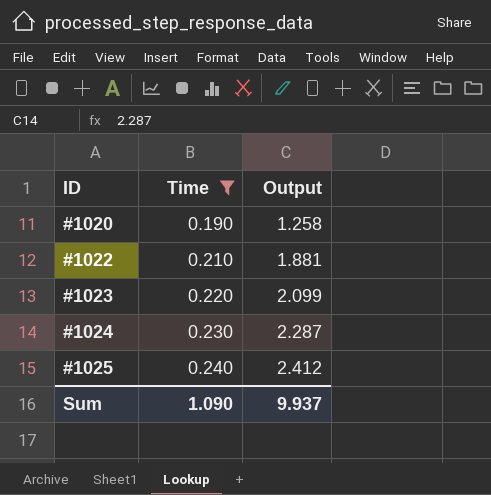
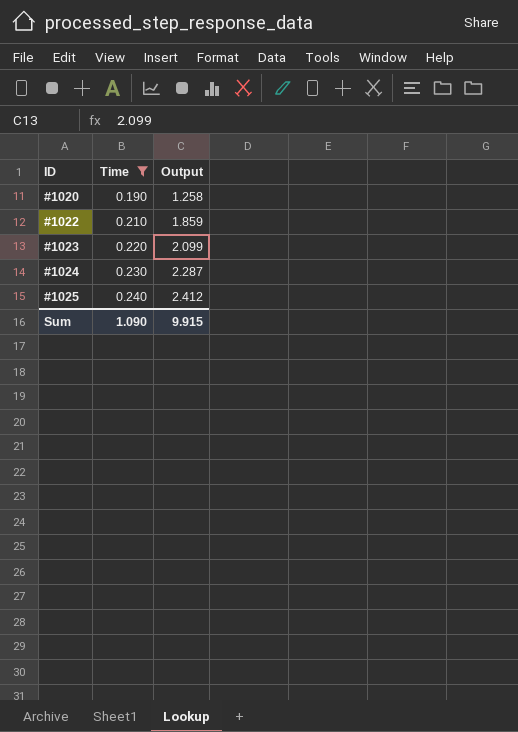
#1022 | Output: 1.881 -> 1.859
Sum | Output: 9.937 -> 9.915

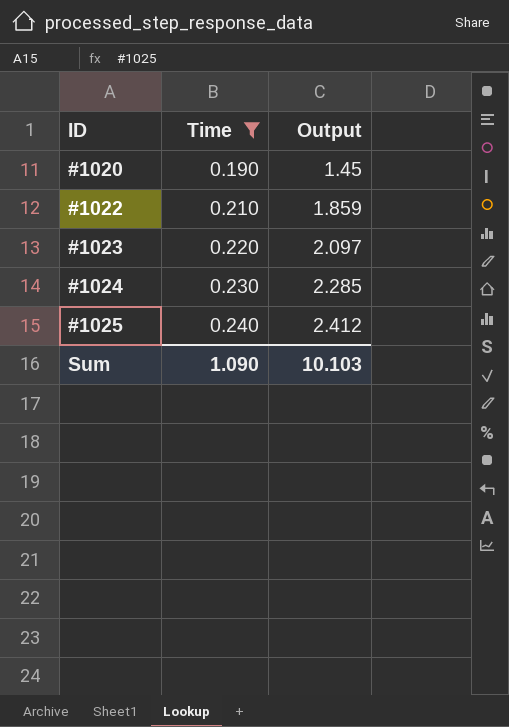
#1020 | Output: 1.258 -> 1.45
#1023 | Output: 2.099 -> 2.097
#1024 | Output: 2.287 -> 2.285
Sum | Output: 9.915 -> 10.103

